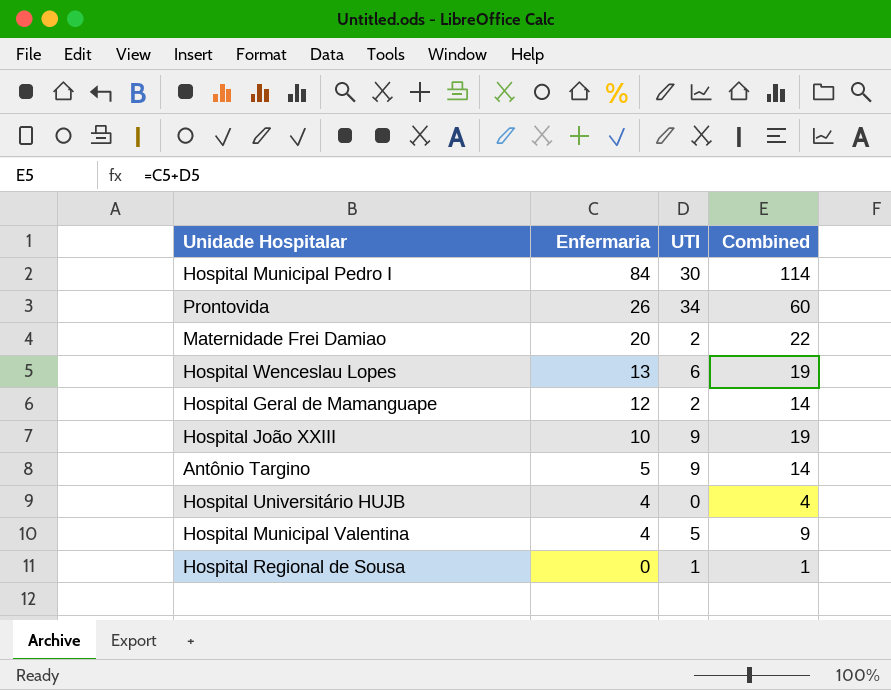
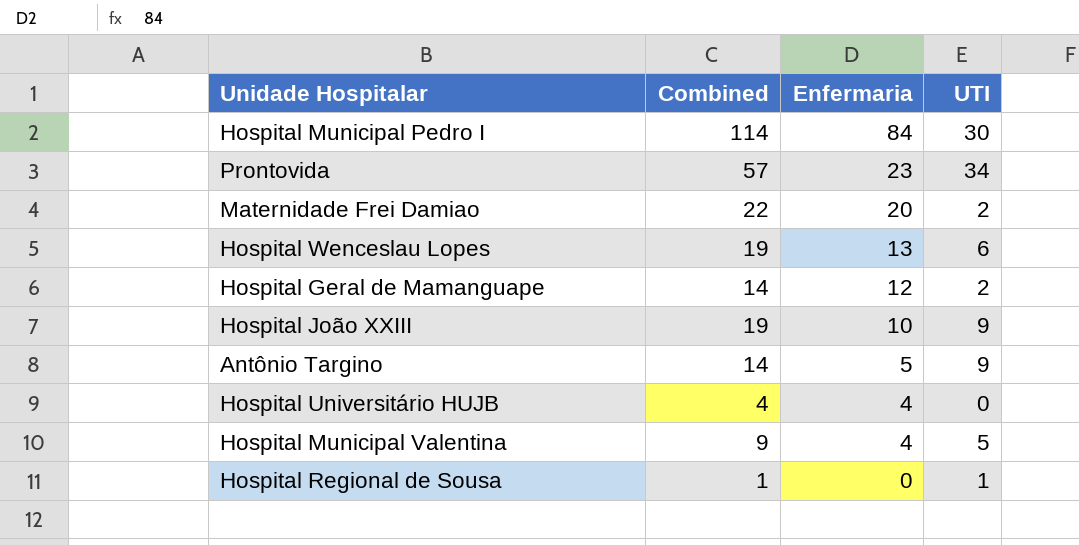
column Combined | position: 4 -> 2
Prontovida | Combined: 60 -> 57
Prontovida | Enfermaria: 26 -> 23

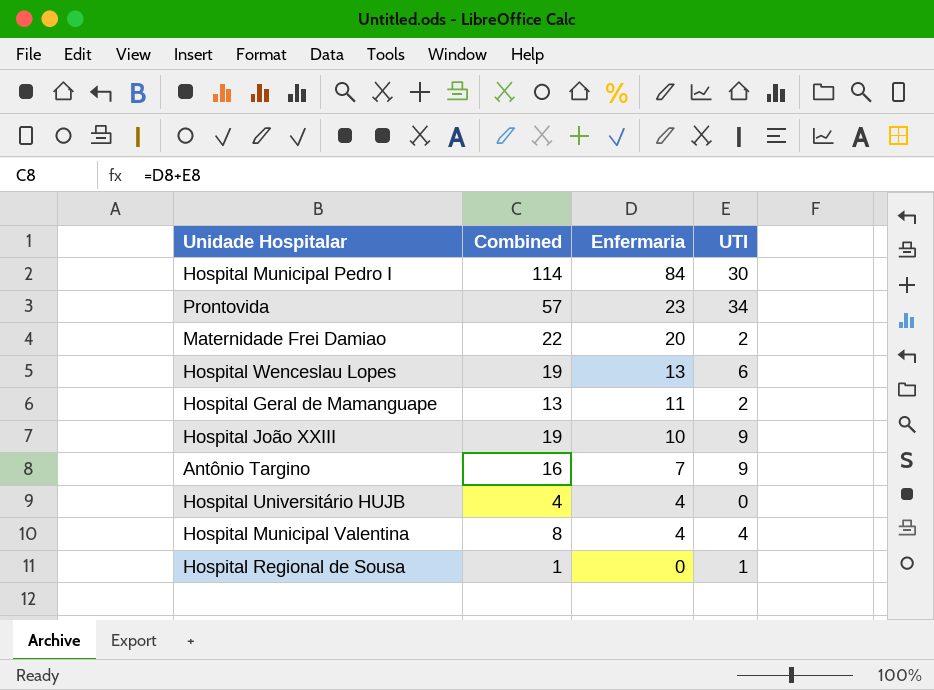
Hospital Geral de Mamanguape | Combined: 14 -> 13
Hospital Geral de Mamanguape | Enfermaria: 12 -> 11
Antônio Targino | Combined: 14 -> 16
Antônio Targino | Enfermaria: 5 -> 7
Hospital Municipal Valentina | Combined: 9 -> 8
Hospital Municipal Valentina | UTI: 5 -> 4

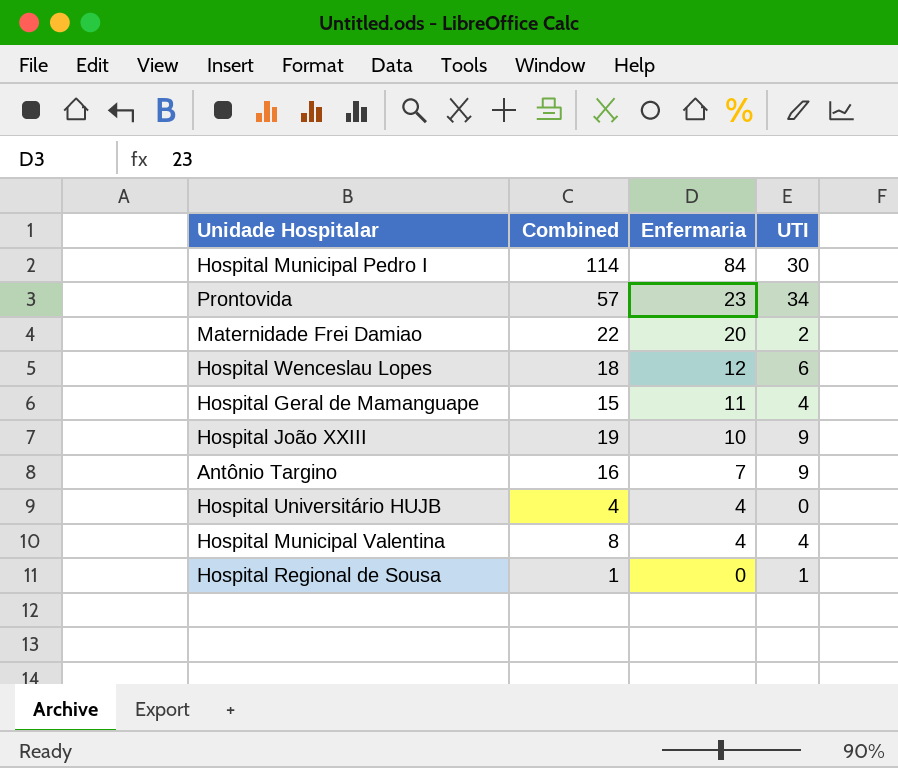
Hospital Wenceslau Lopes | Combined: 19 -> 18
Hospital Wenceslau Lopes | Enfermaria: 13 -> 12
Hospital Geral de Mamanguape | Combined: 13 -> 15
Hospital Geral de Mamanguape | UTI: 2 -> 4

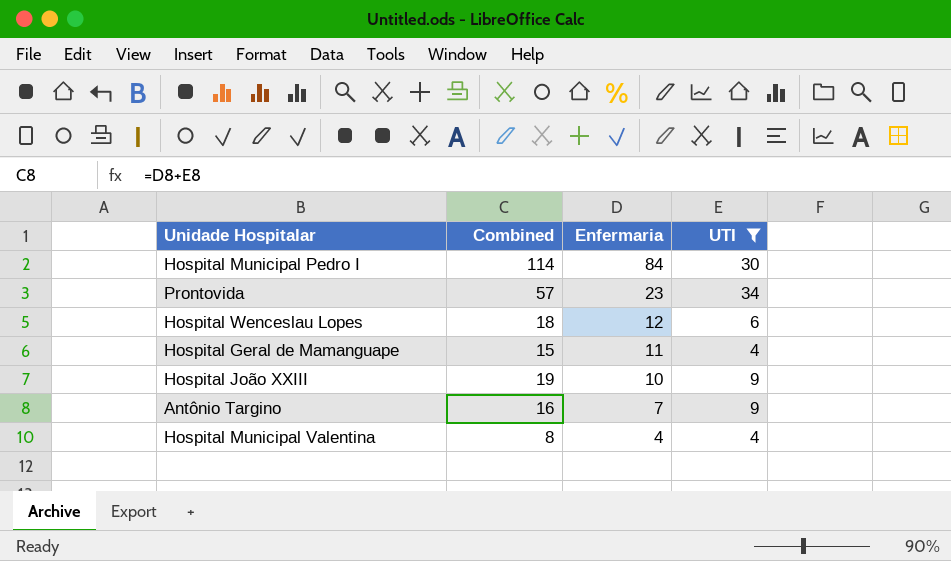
filter: none -> UTI >= 4

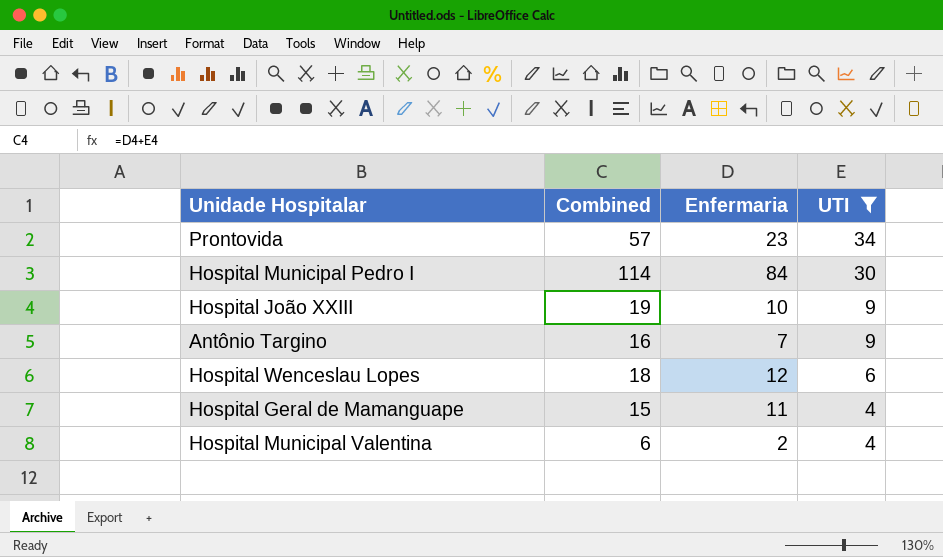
row order: Enfermaria descending -> UTI descending
Hospital Municipal Valentina | Combined: 8 -> 6
Hospital Municipal Valentina | Enfermaria: 4 -> 2

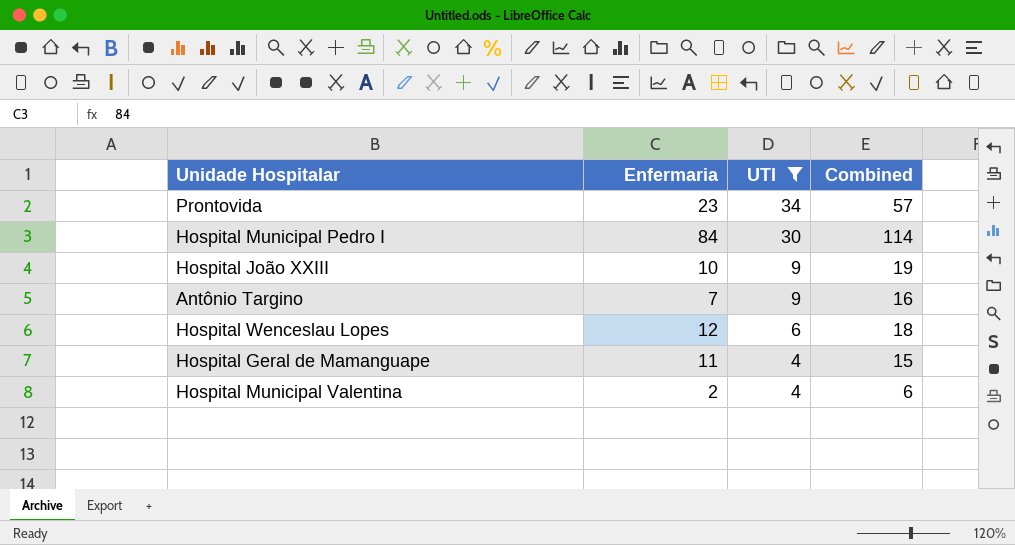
column Combined | position: 2 -> 4

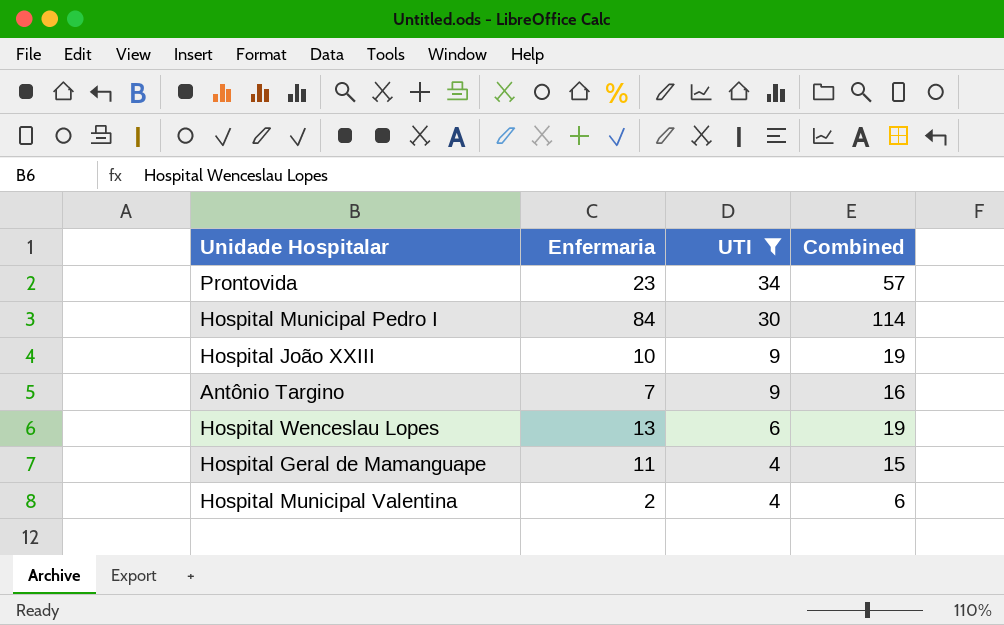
Hospital Wenceslau Lopes | Enfermaria: 12 -> 13
Hospital Wenceslau Lopes | Combined: 18 -> 19

